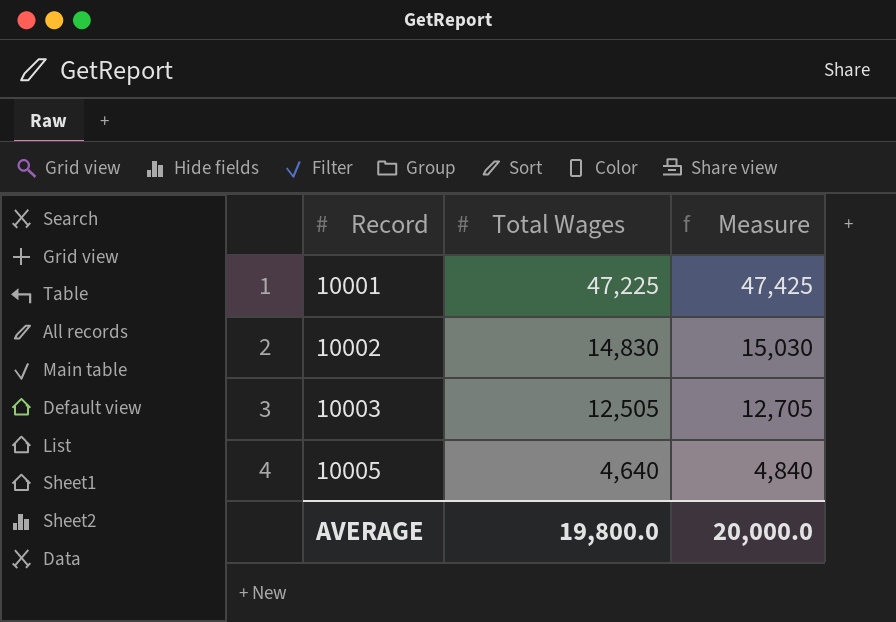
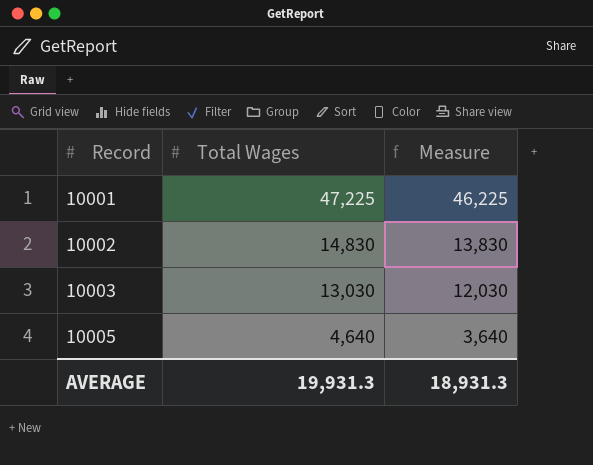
column Measure | formula: [Total Wages] + 200 -> [Total Wages] - 1000
10003 | Total Wages: 12,505 -> 13,030
AVERAGE | Total Wages: 19,800.0 -> 19,931.3
AVERAGE | Measure: 20,000.0 -> 18,931.3

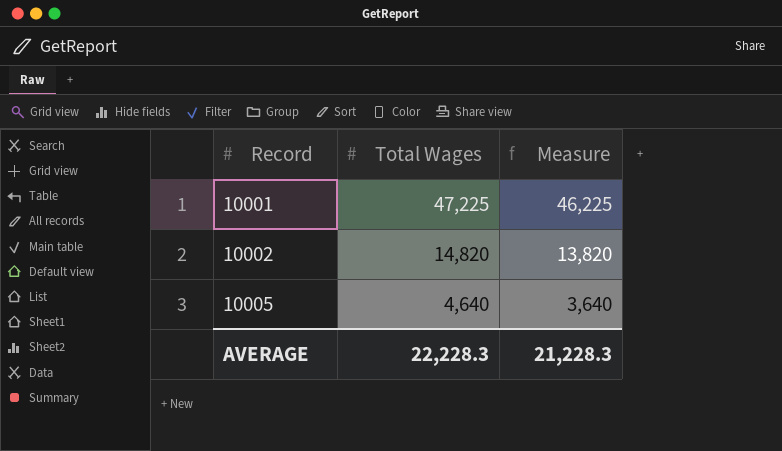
row 10003: 13,030 | 12,030 -> none
10002 | Total Wages: 14,830 -> 14,820
10002 | Measure: 13,830 -> 13,820
AVERAGE | Total Wages: 19,931.3 -> 22,228.3
AVERAGE | Measure: 18,931.3 -> 21,228.3

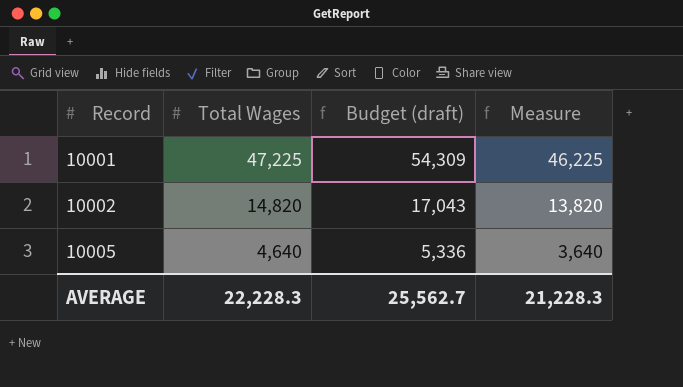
column Budget (draft) | formula: none -> [Total Wages] * 1.15

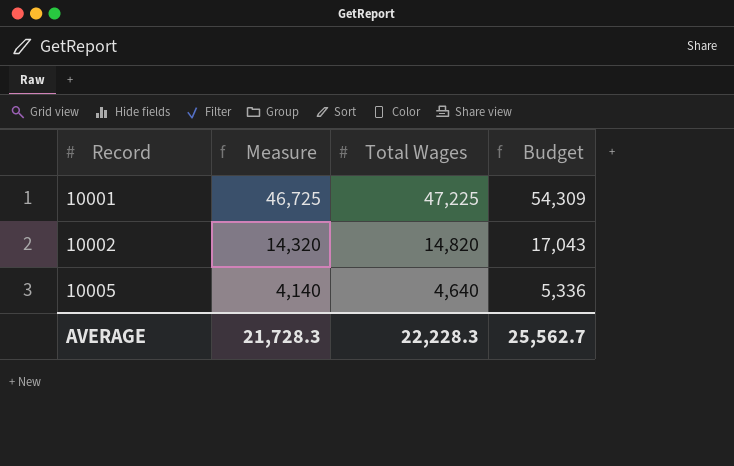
column Measure | formula: [Total Wages] - 1000 -> [Total Wages] - 500
column Measure | position: 4 -> 2
column name: Budget (draft) -> Budget
AVERAGE | Measure: 21,228.3 -> 21,728.3

